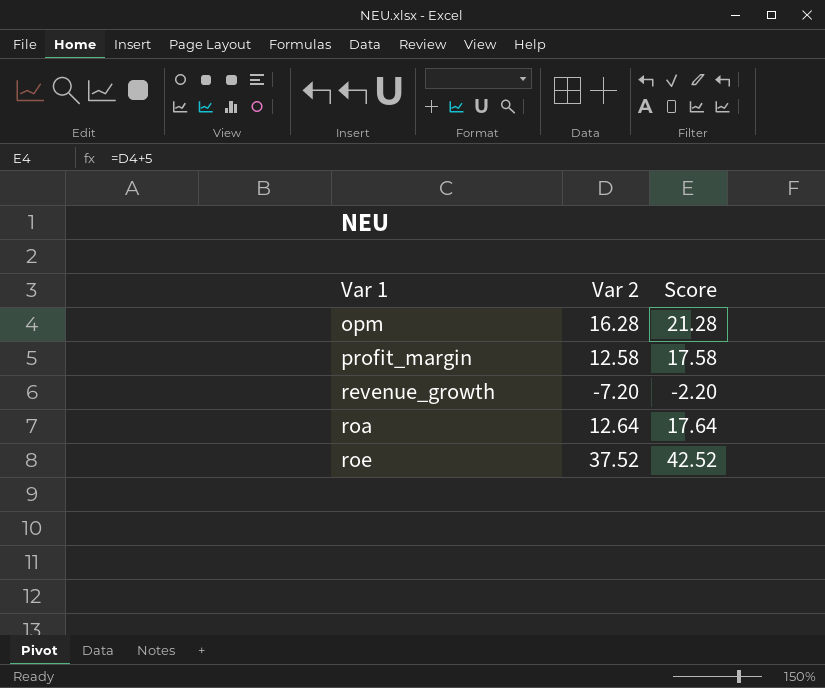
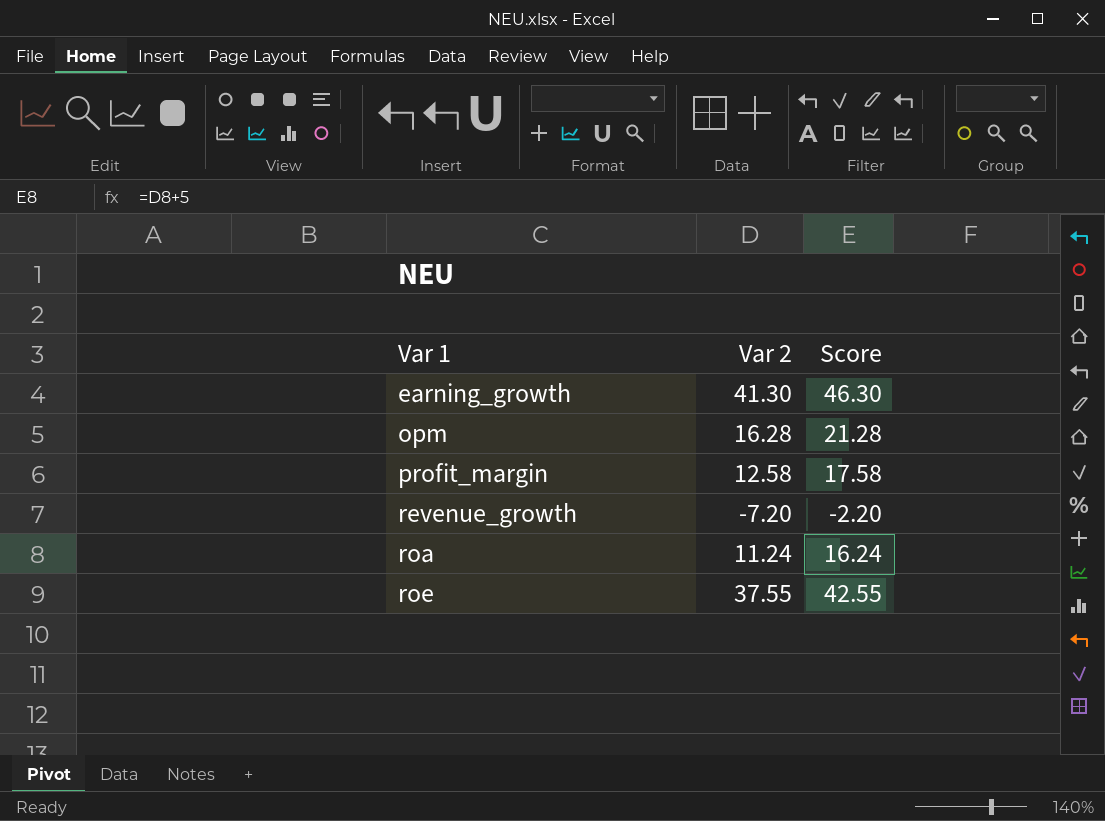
row earning_growth: none -> 41.30 | 46.30
roa | Var 2: 12.64 -> 11.24
roa | Score: 17.64 -> 16.24
roe | Var 2: 37.52 -> 37.55
roe | Score: 42.52 -> 42.55

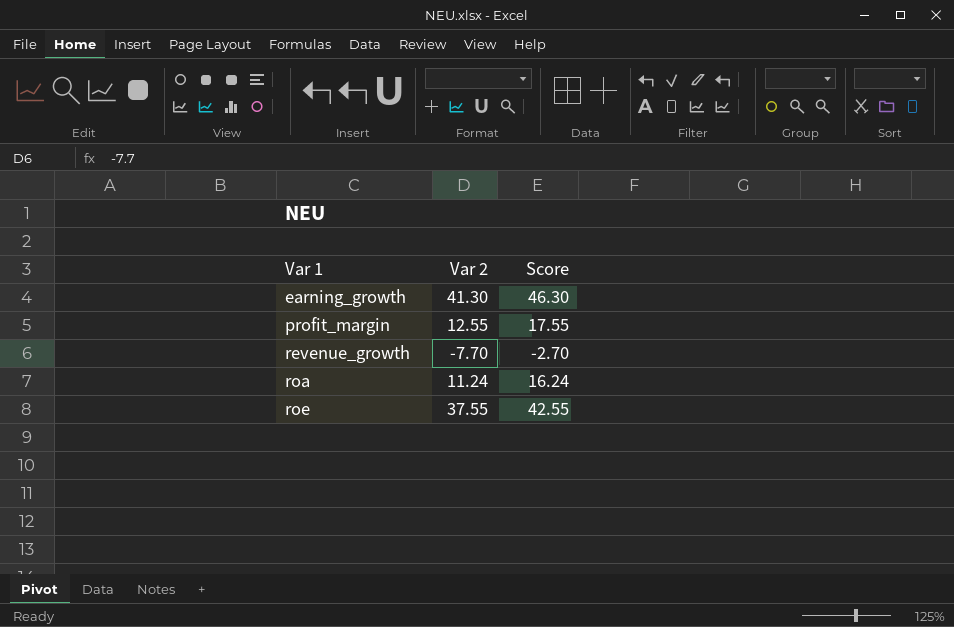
row opm: 16.28 | 21.28 -> none
profit_margin | Var 2: 12.58 -> 12.55
profit_margin | Score: 17.58 -> 17.55
revenue_growth | Var 2: -7.20 -> -7.70
revenue_growth | Score: -2.20 -> -2.70

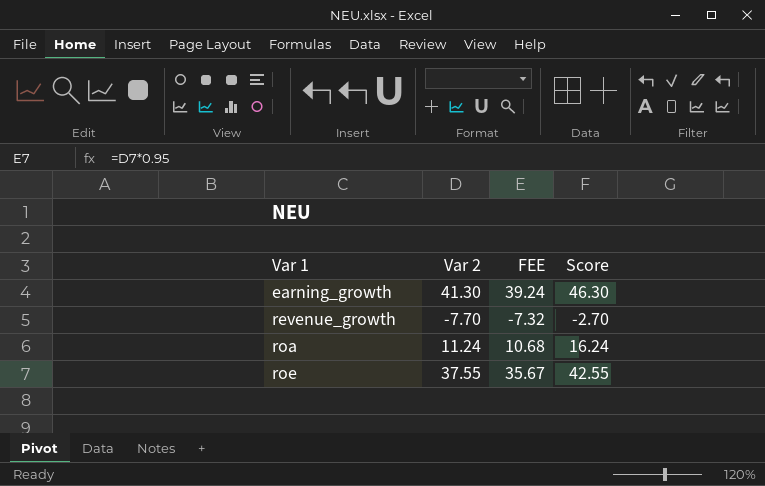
column FEE | formula: none -> [Var 2] * 0.95
row profit_margin: 12.55 | 17.55 -> none

